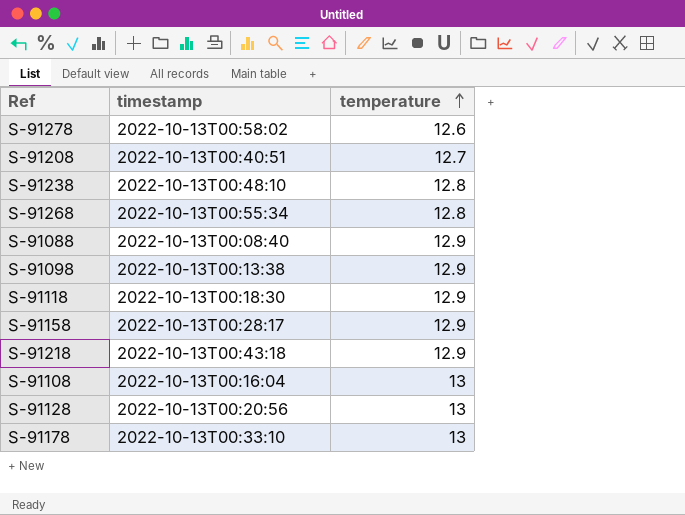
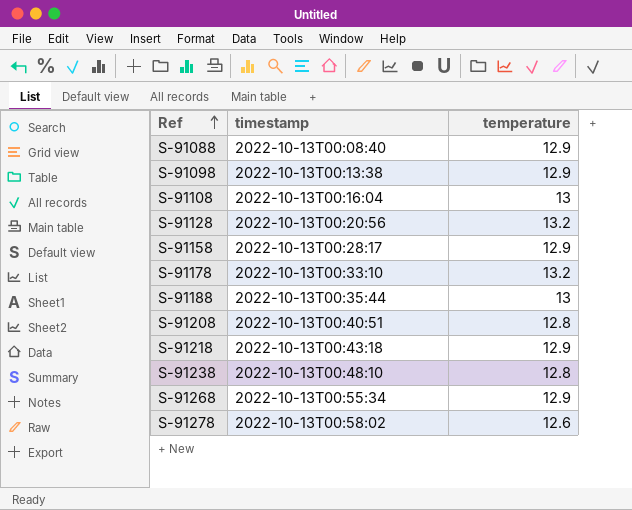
row order: temperature ascending -> Ref ascending
row S-91118: 2022-10-13T00:18:30 | 12.9 -> none
S-91128 | temperature: 13 -> 13.2
S-91178 | temperature: 13 -> 13.2
row S-91188: none -> 2022-10-13T00:35:44 | 13
S-91208 | temperature: 12.7 -> 12.8
S-91268 | temperature: 12.8 -> 12.9

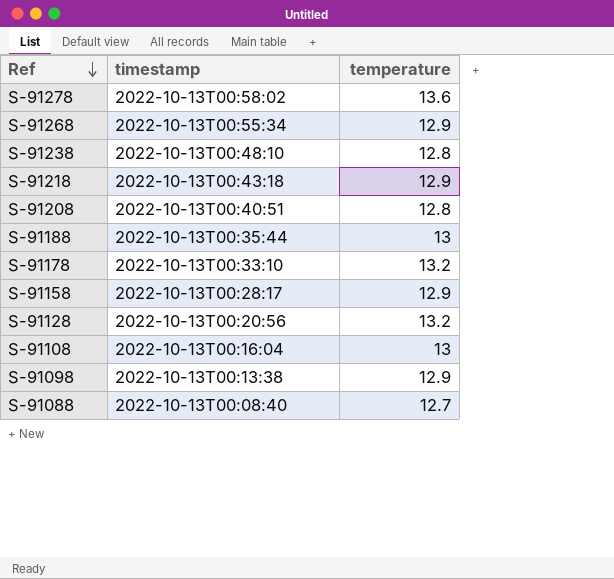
row order: Ref ascending -> Ref descending
S-91278 | temperature: 12.6 -> 13.6
S-91088 | temperature: 12.9 -> 12.7

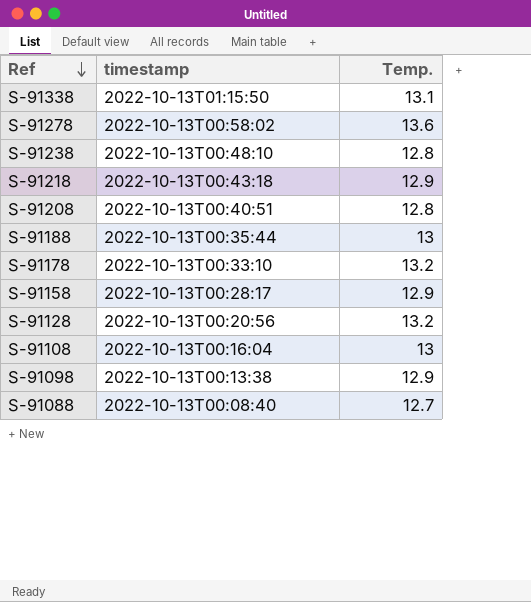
column name: temperature -> Temp.
row S-91268: 2022-10-13T00:55:34 | 12.9 -> none
row S-91338: none -> 2022-10-13T01:15:50 | 13.1

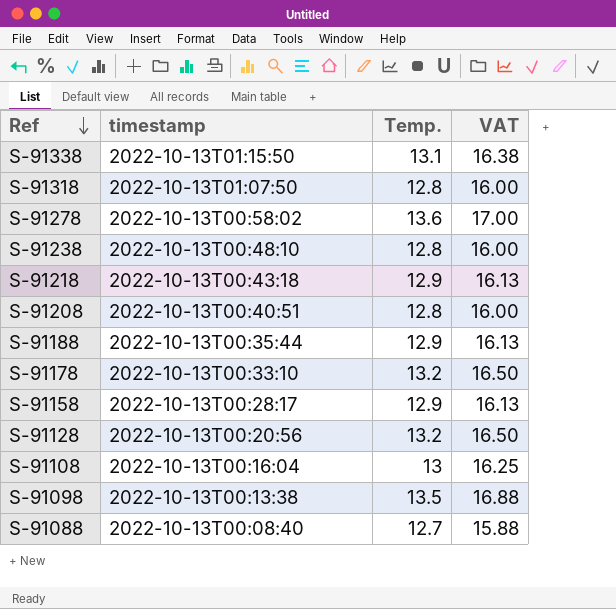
column VAT | formula: none -> [Temp.] * 1.25
row S-91318: none -> 2022-10-13T01:07:50 | 12.8 | 16.00
S-91188 | Temp.: 13 -> 12.9
S-91098 | Temp.: 12.9 -> 13.5

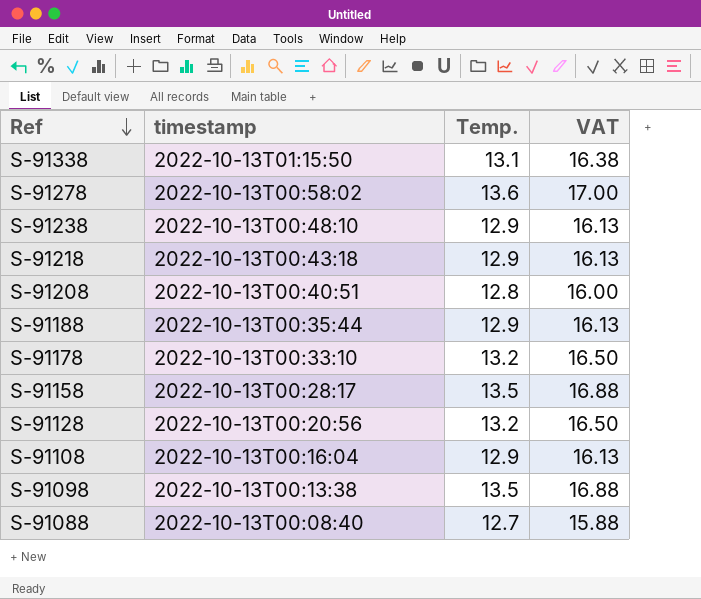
row S-91318: 2022-10-13T01:07:50 | 12.8 | 16.00 -> none
S-91238 | Temp.: 12.8 -> 12.9
S-91238 | VAT: 16.00 -> 16.13
S-91158 | Temp.: 12.9 -> 13.5
S-91158 | VAT: 16.13 -> 16.88
S-91108 | Temp.: 13 -> 12.9
S-91108 | VAT: 16.25 -> 16.13

